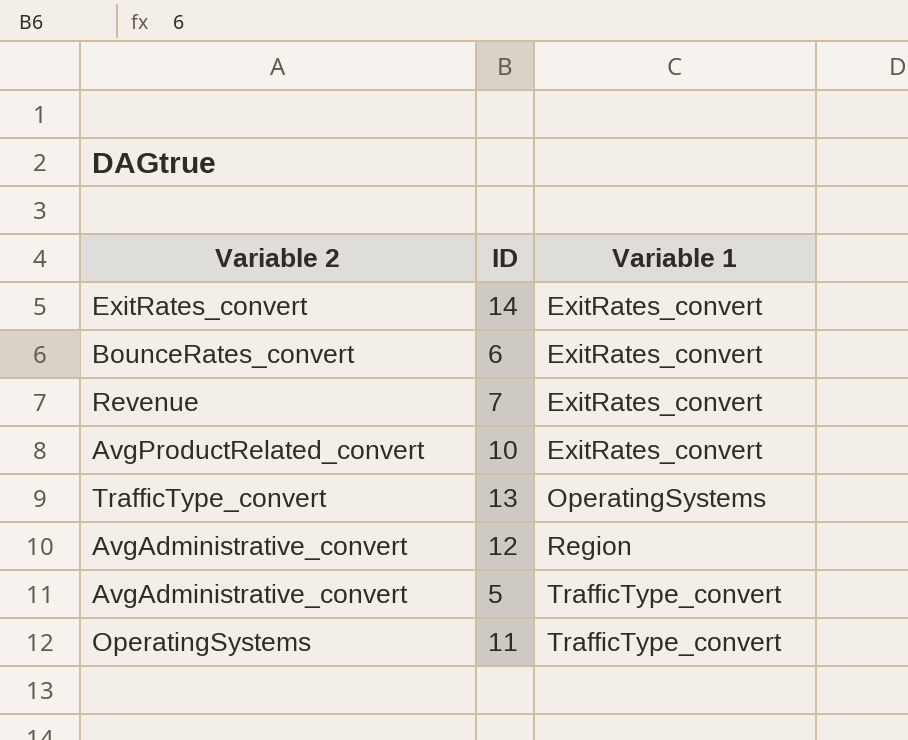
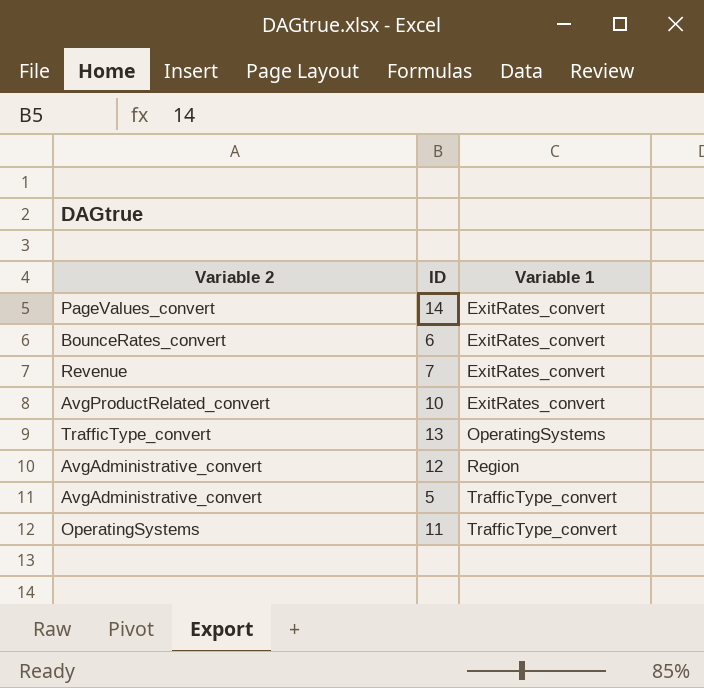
14 | Variable 2: ExitRates_convert -> PageValues_convert

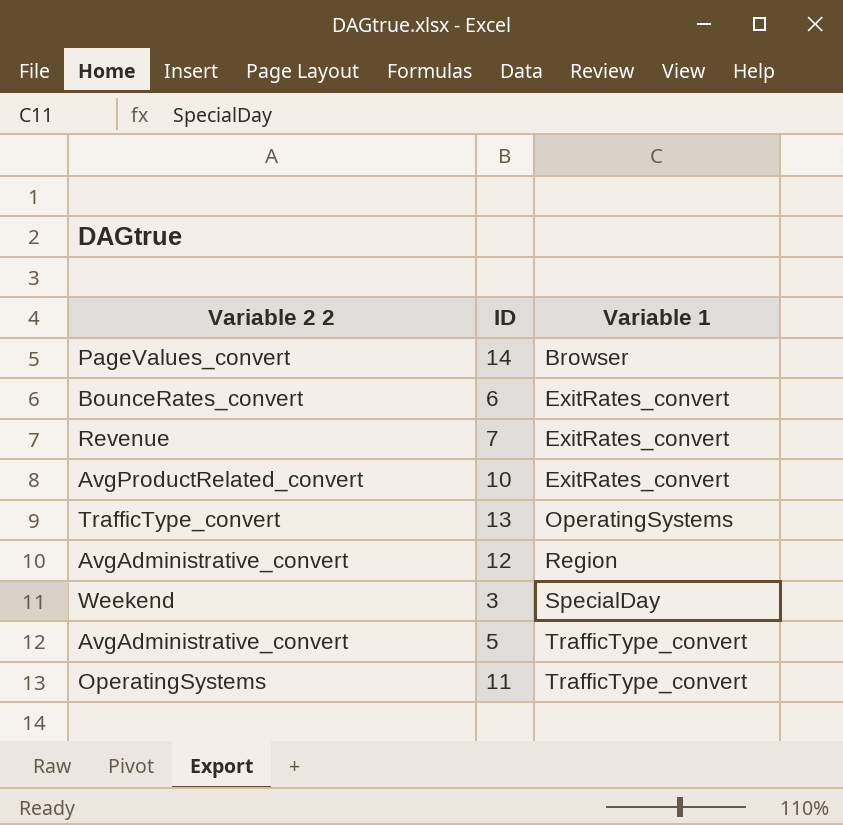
column name: Variable 2 -> Variable 2 2
14 | Variable 1: ExitRates_convert -> Browser
row 3: none -> Weekend | SpecialDay

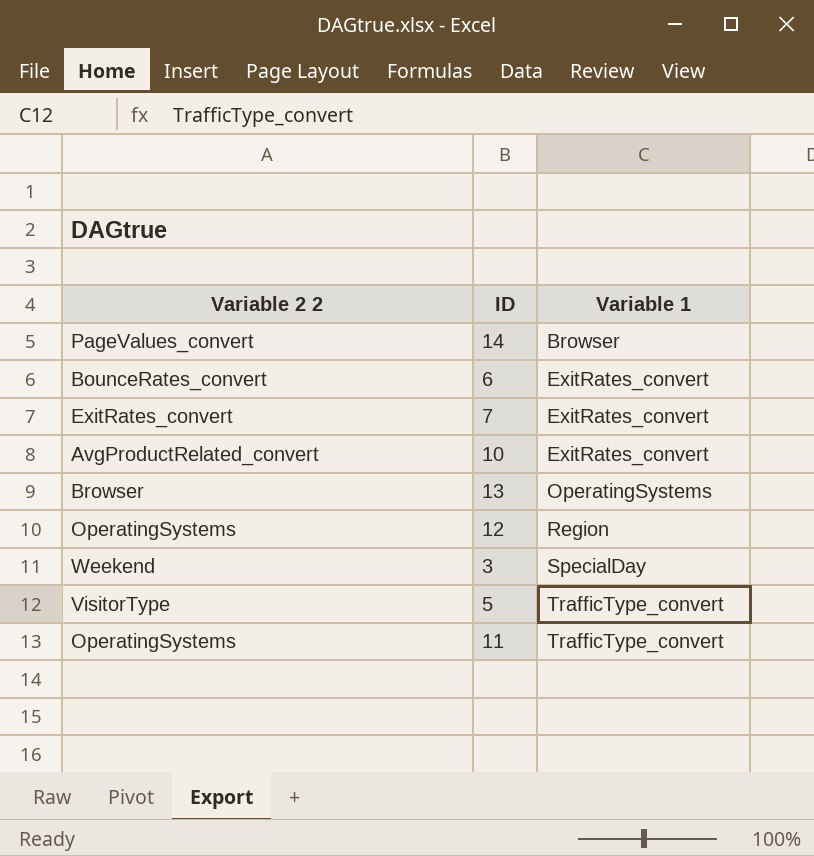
7 | Variable 2 2: Revenue -> ExitRates_convert
13 | Variable 2 2: TrafficType_convert -> Browser
12 | Variable 2 2: AvgAdministrative_convert -> OperatingSystems
5 | Variable 2 2: AvgAdministrative_convert -> VisitorType

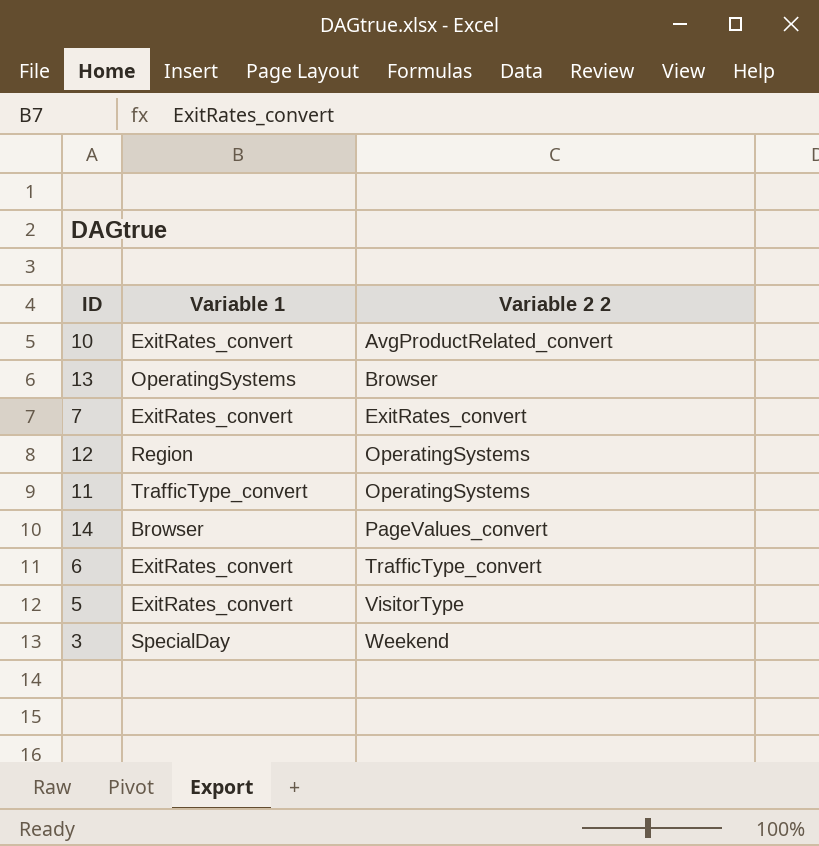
row order: Variable 1 ascending -> Variable 2 2 ascending
column Variable 2 2 | position: 1 -> 3
6 | Variable 2 2: BounceRates_convert -> TrafficType_convert
5 | Variable 1: TrafficType_convert -> ExitRates_convert

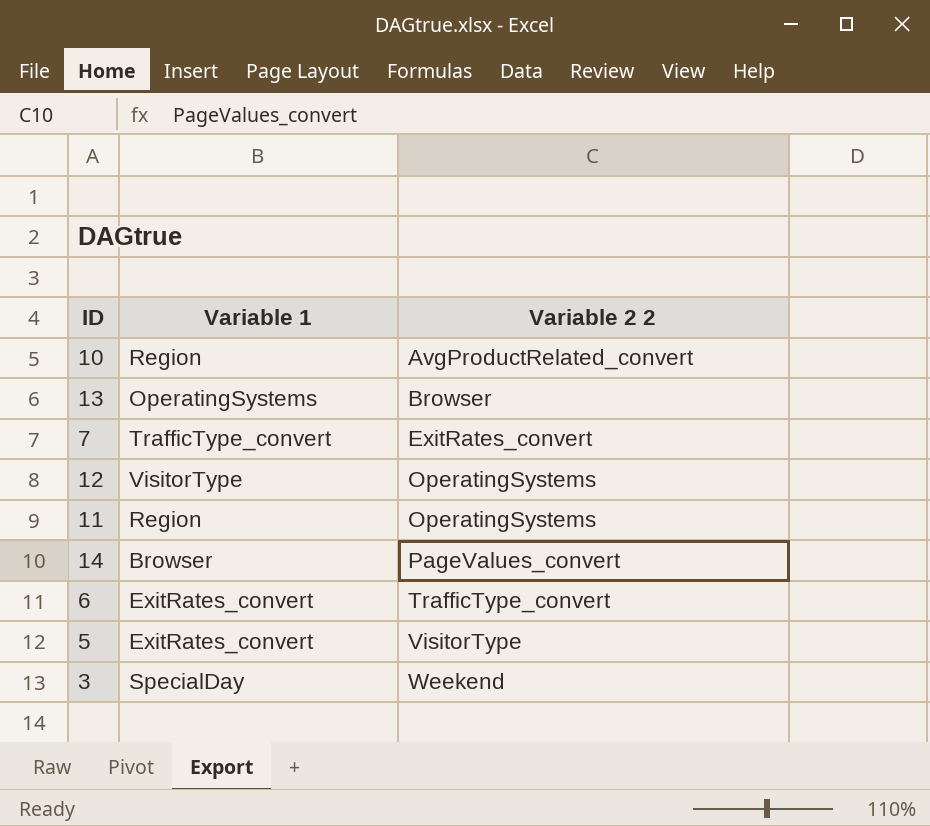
10 | Variable 1: ExitRates_convert -> Region
7 | Variable 1: ExitRates_convert -> TrafficType_convert
12 | Variable 1: Region -> VisitorType
11 | Variable 1: TrafficType_convert -> Region

